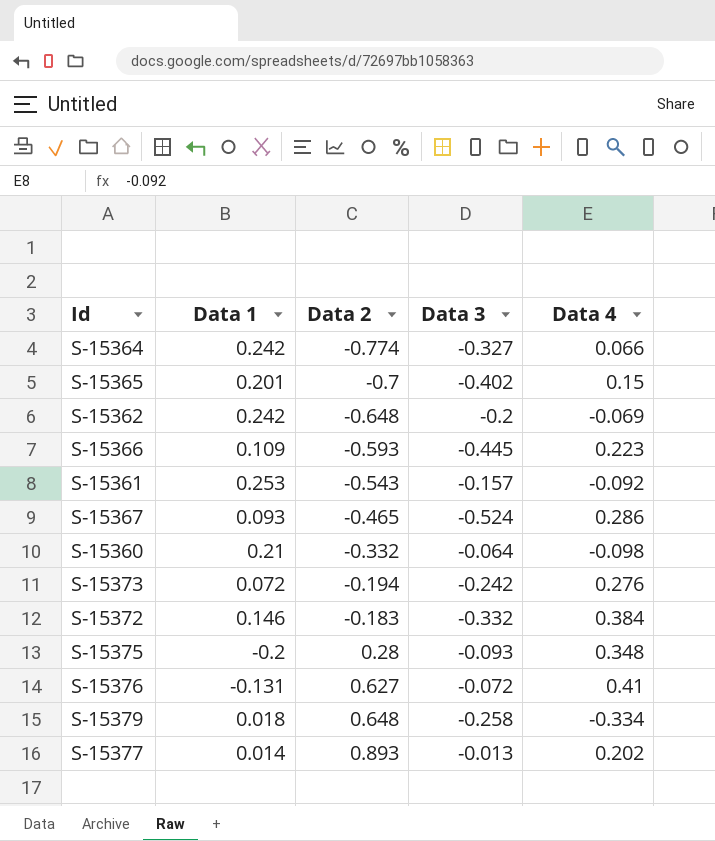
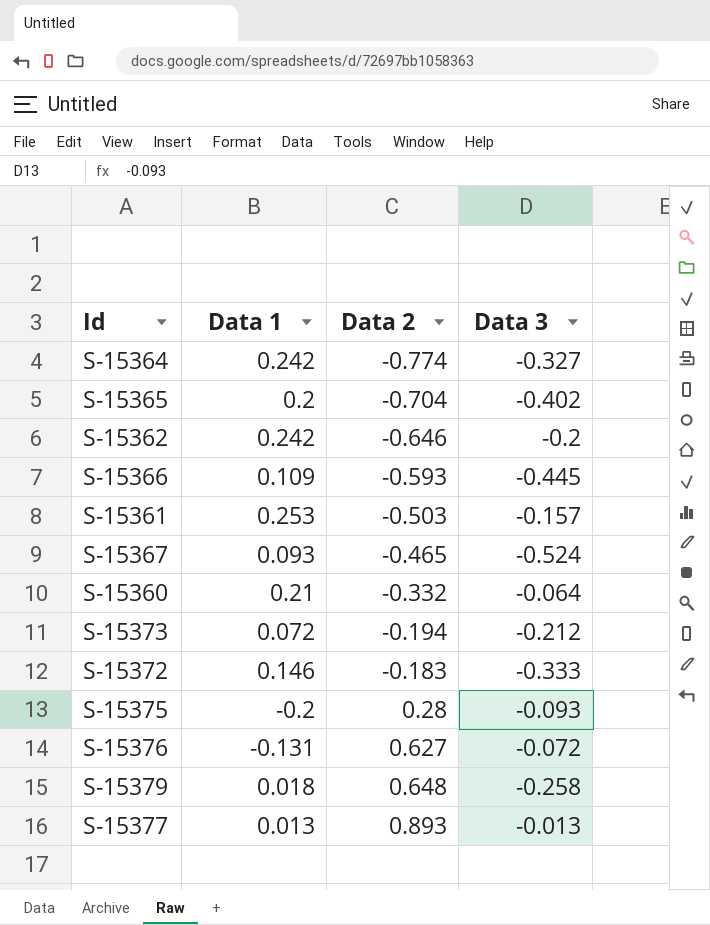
column Data 4 | position: 5 -> none
S-15365 | Data 1: 0.201 -> 0.2
S-15365 | Data 2: -0.7 -> -0.704
S-15362 | Data 2: -0.648 -> -0.646
S-15361 | Data 2: -0.543 -> -0.503
S-15373 | Data 3: -0.242 -> -0.212
S-15372 | Data 3: -0.332 -> -0.333
S-15377 | Data 1: 0.014 -> 0.013

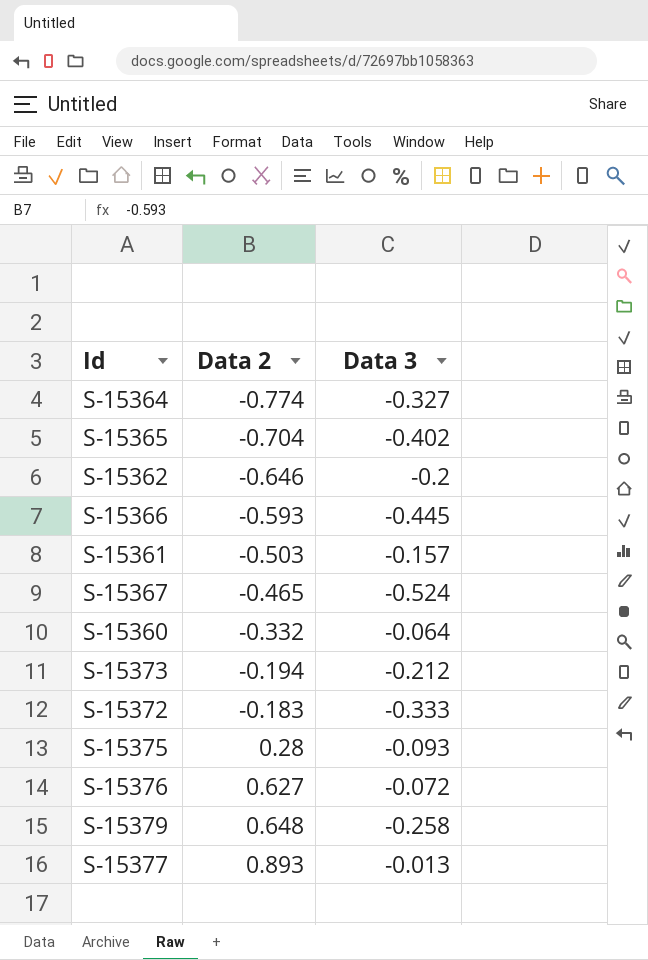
column Data 1 | position: 2 -> none

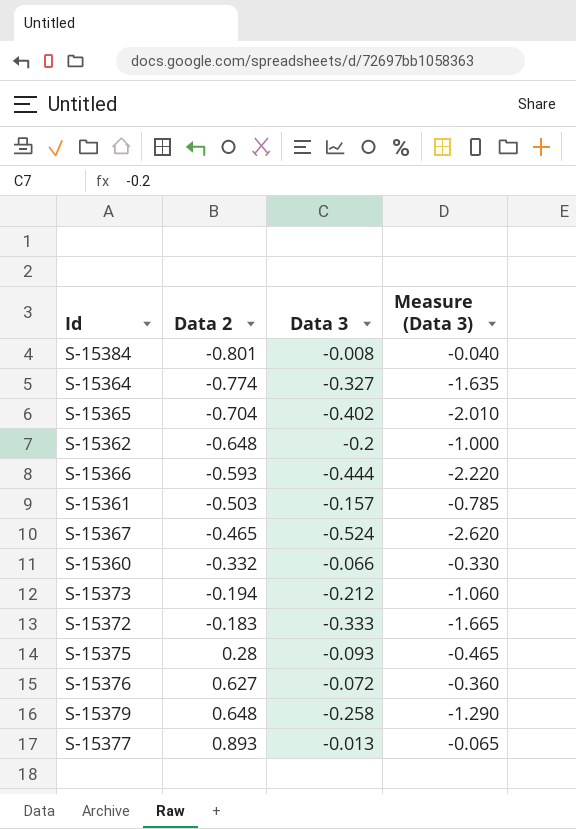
column Measure (Data 3) | formula: none -> [Data 3] * 5
row S-15384: none -> -0.801 | -0.008 | -0.040
S-15362 | Data 2: -0.646 -> -0.648
S-15366 | Data 3: -0.445 -> -0.444
S-15360 | Data 3: -0.064 -> -0.066

